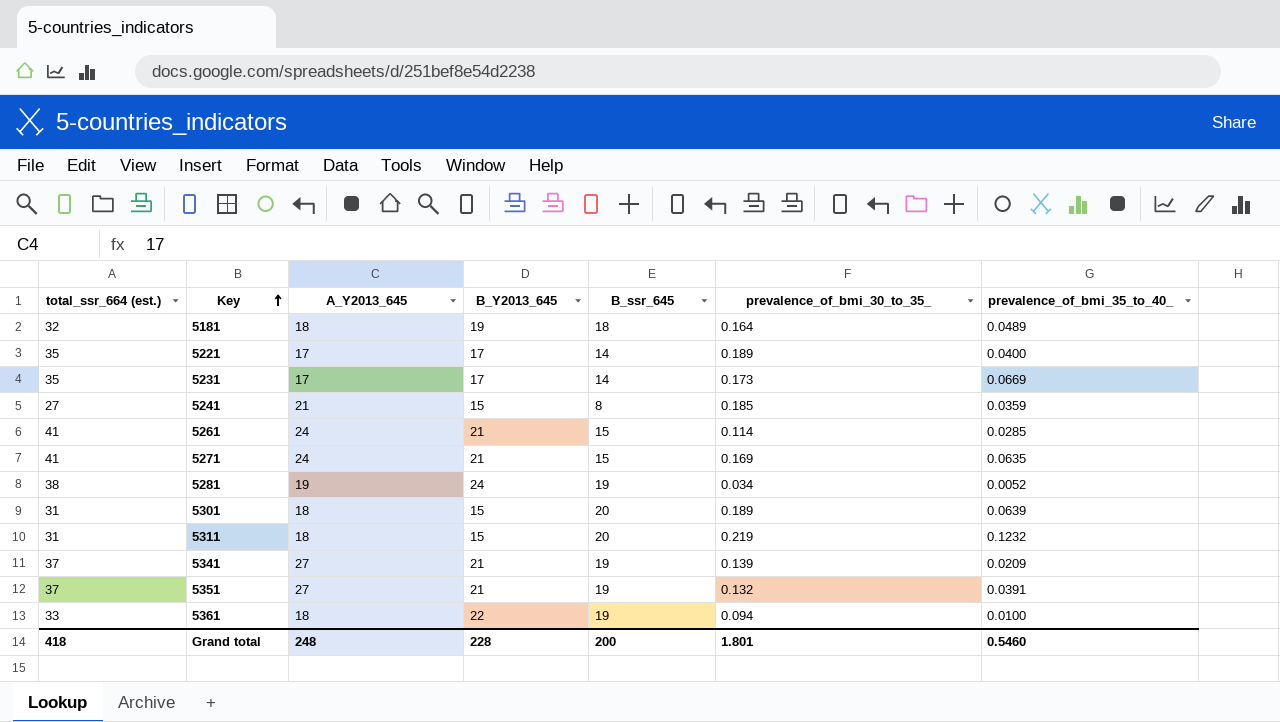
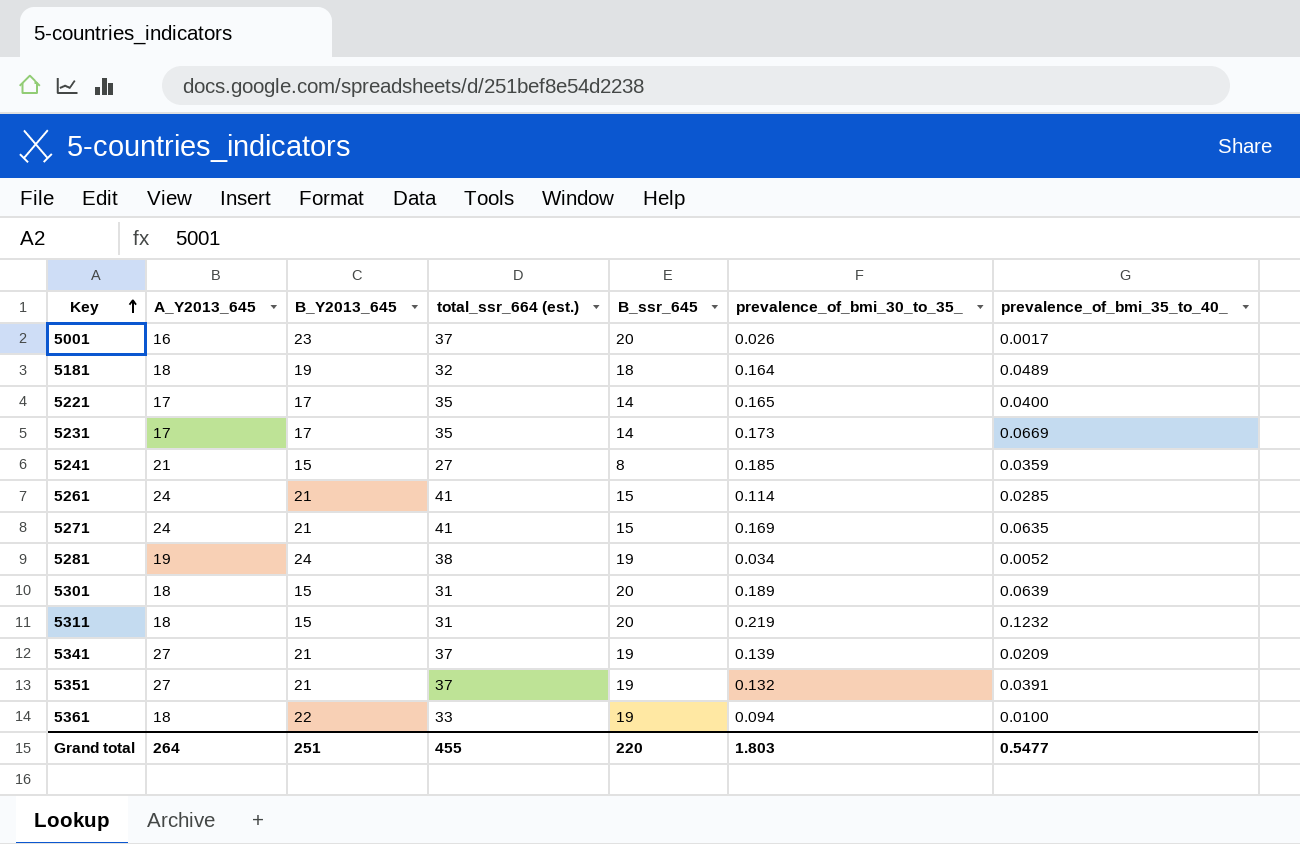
column total_ssr_664 (est.) | position: 1 -> 4
row 5001: none -> 16 | 23 | 37 | 20 | 0.026 | 0.0017
5221 | prevalence_of_bmi_30_to_35_: 0.189 -> 0.165
Grand total | A_Y2013_645: 248 -> 264
Grand total | B_Y2013_645: 228 -> 251
Grand total | total_ssr_664 (est.): 418 -> 455
Grand total | B_ssr_645: 200 -> 220
Grand total | prevalence_of_bmi_30_to_35_: 1.801 -> 1.803
Grand total | prevalence_of_bmi_35_to_40_: 0.5460 -> 0.5477

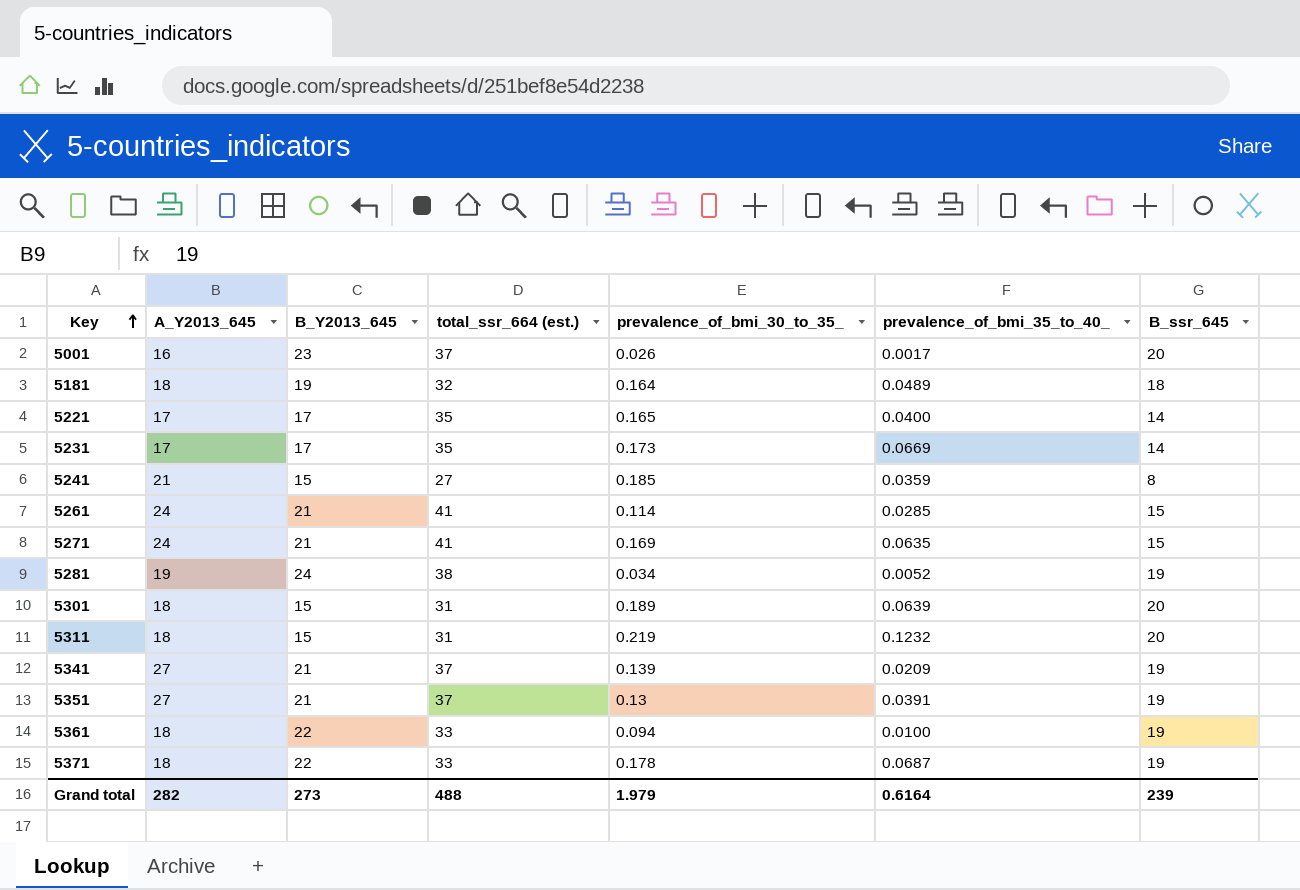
column B_ssr_645 | position: 5 -> 7
5351 | prevalence_of_bmi_30_to_35_: 0.132 -> 0.13
row 5371: none -> 18 | 22 | 33 | 0.178 | 0.0687 | 19
Grand total | A_Y2013_645: 264 -> 282
Grand total | B_Y2013_645: 251 -> 273
Grand total | total_ssr_664 (est.): 455 -> 488
Grand total | prevalence_of_bmi_30_to_35_: 1.803 -> 1.979
Grand total | prevalence_of_bmi_35_to_40_: 0.5477 -> 0.6164
Grand total | B_ssr_645: 220 -> 239

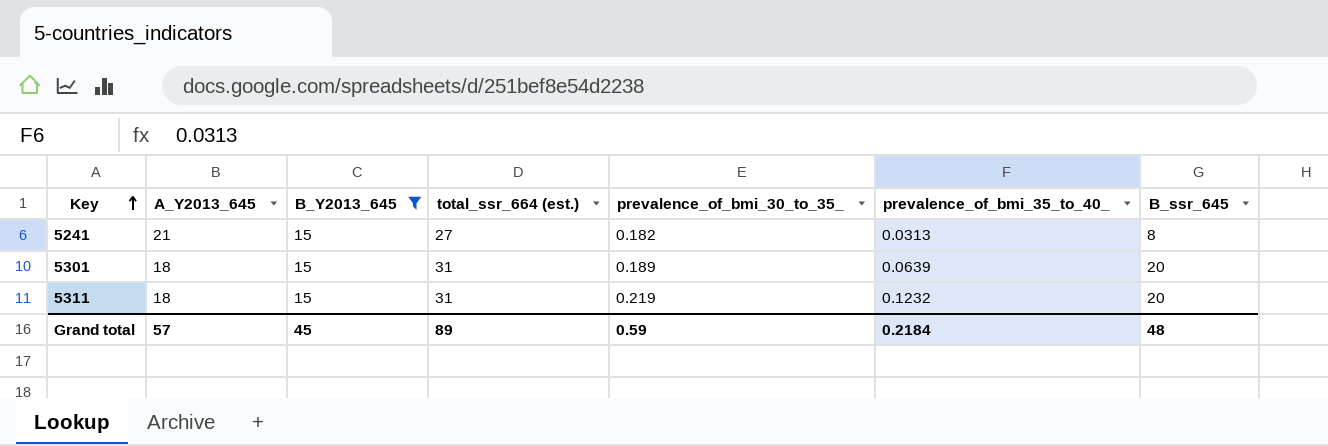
filter: none -> B_Y2013_645 = 15
5241 | prevalence_of_bmi_30_to_35_: 0.185 -> 0.182
5241 | prevalence_of_bmi_35_to_40_: 0.0359 -> 0.0313
Grand total | A_Y2013_645: 282 -> 57
Grand total | B_Y2013_645: 273 -> 45
Grand total | total_ssr_664 (est.): 488 -> 89
Grand total | prevalence_of_bmi_30_to_35_: 1.979 -> 0.59
Grand total | prevalence_of_bmi_35_to_40_: 0.6164 -> 0.2184
Grand total | B_ssr_645: 239 -> 48

